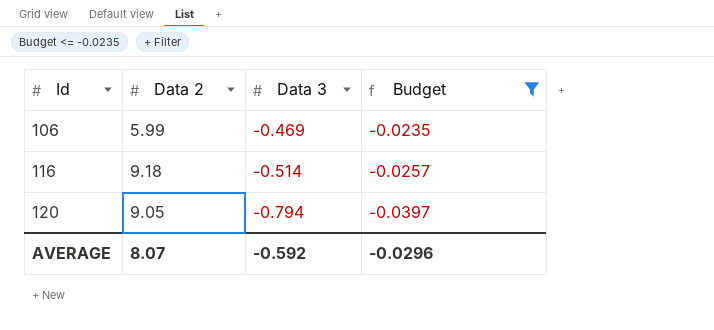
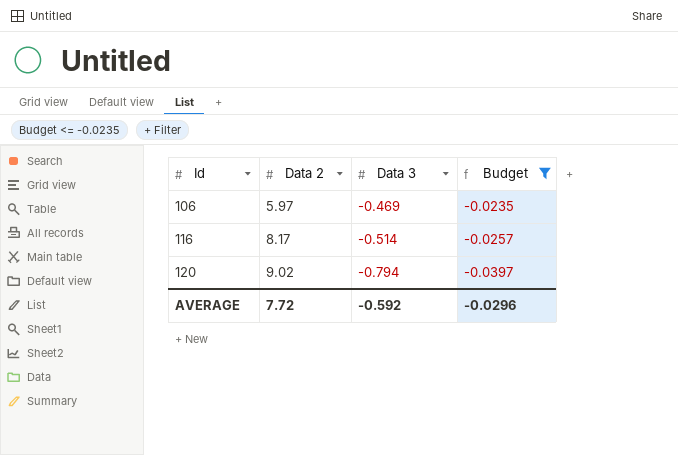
106 | Data 2: 5.99 -> 5.97
116 | Data 2: 9.18 -> 8.17
120 | Data 2: 9.05 -> 9.02
AVERAGE | Data 2: 8.07 -> 7.72

